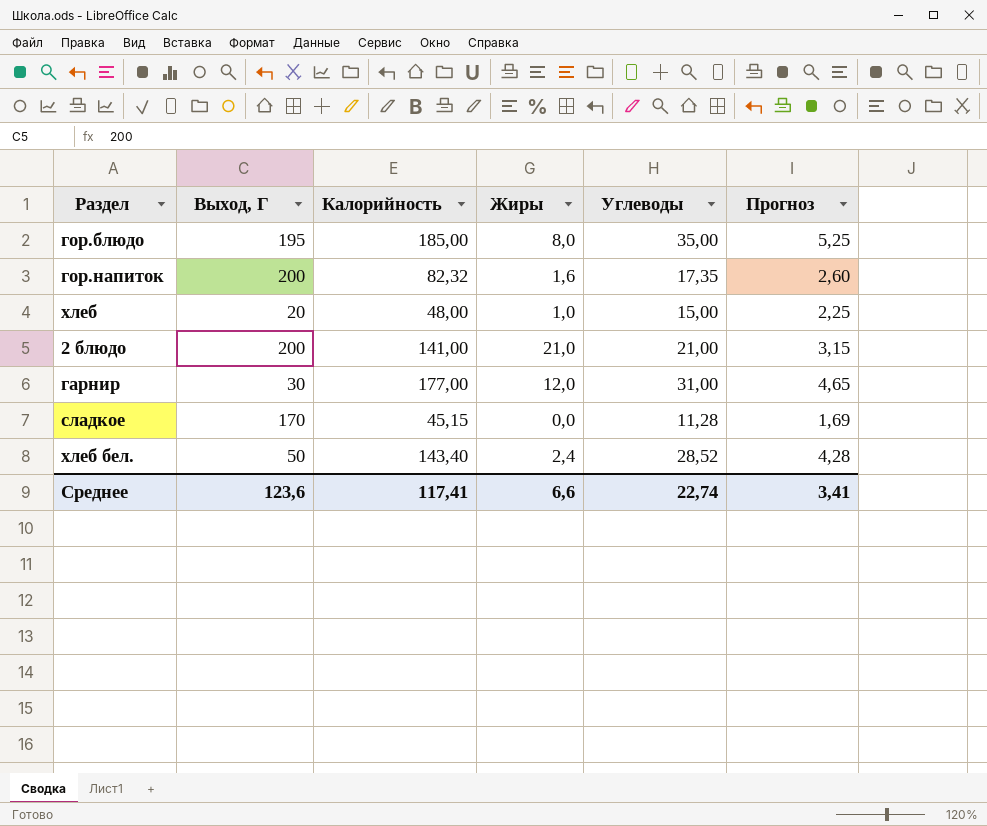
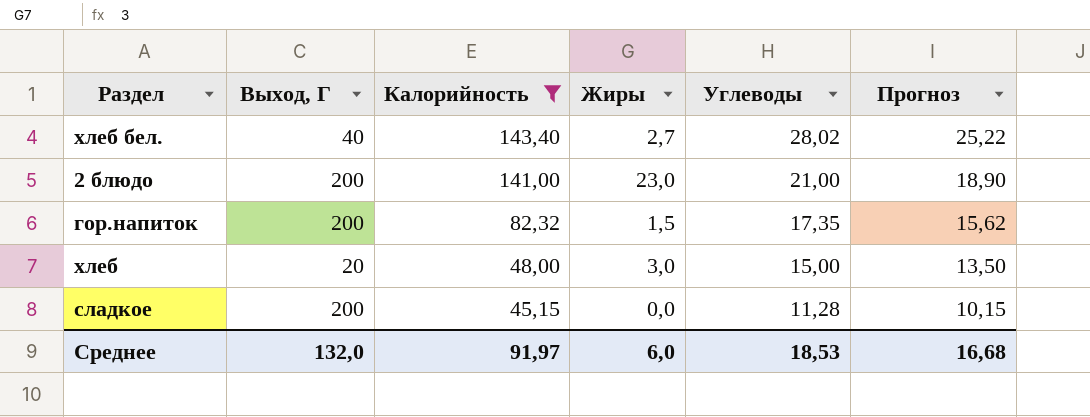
filter: none -> Калорийность <= 143,40
row order: none -> Калорийность descending
column Прогноз | formula: [Углеводы] * 0,15 -> [Углеводы] * 0,9
хлеб бел. | Выход, Г: 50 -> 40
хлеб бел. | Жиры: 2,4 -> 2,7
хлеб бел. | Углеводы: 28,52 -> 28,02
2 блюдо | Жиры: 21,0 -> 23,0
гор.напиток | Жиры: 1,6 -> 1,5
хлеб | Жиры: 1,0 -> 3,0
сладкое | Выход, Г: 170 -> 200
Среднее | Выход, Г: 123,6 -> 132,0
Среднее | Калорийность: 117,41 -> 91,97
Среднее | Жиры: 6,6 -> 6,0
Среднее | Углеводы: 22,74 -> 18,53
Среднее | Прогноз: 3,41 -> 16,68

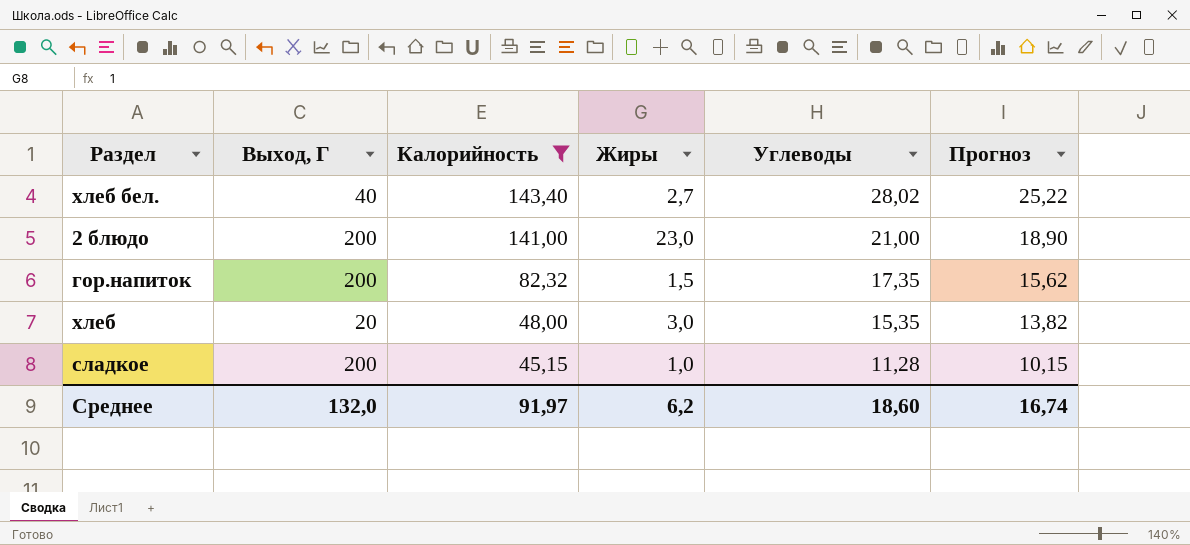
хлеб | Углеводы: 15,00 -> 15,35
хлеб | Прогноз: 13,50 -> 13,82
сладкое | Жиры: 0,0 -> 1,0
Среднее | Жиры: 6,0 -> 6,2
Среднее | Углеводы: 18,53 -> 18,60
Среднее | Прогноз: 16,68 -> 16,74

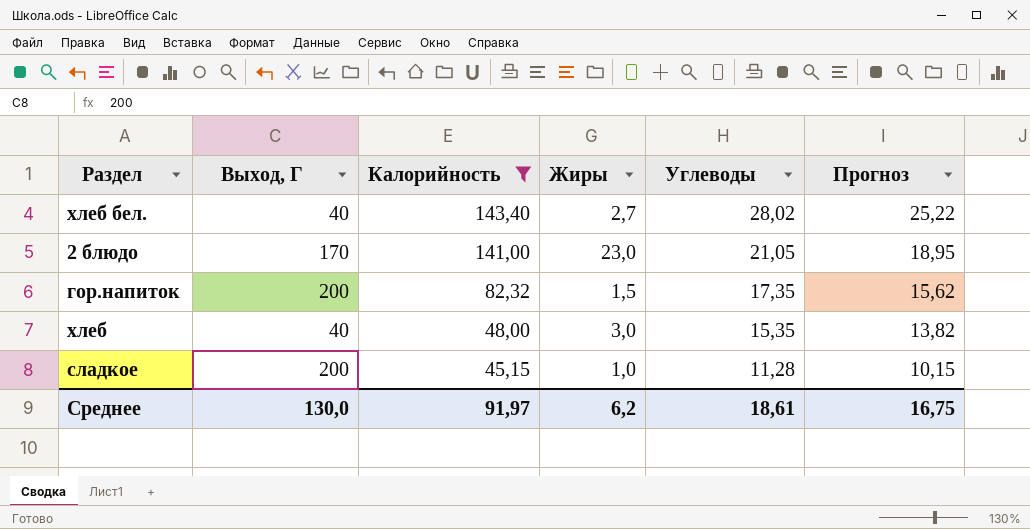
2 блюдо | Выход, Г: 200 -> 170
2 блюдо | Углеводы: 21,00 -> 21,05
2 блюдо | Прогноз: 18,90 -> 18,95
хлеб | Выход, Г: 20 -> 40
Среднее | Выход, Г: 132,0 -> 130,0
Среднее | Углеводы: 18,60 -> 18,61
Среднее | Прогноз: 16,74 -> 16,75

